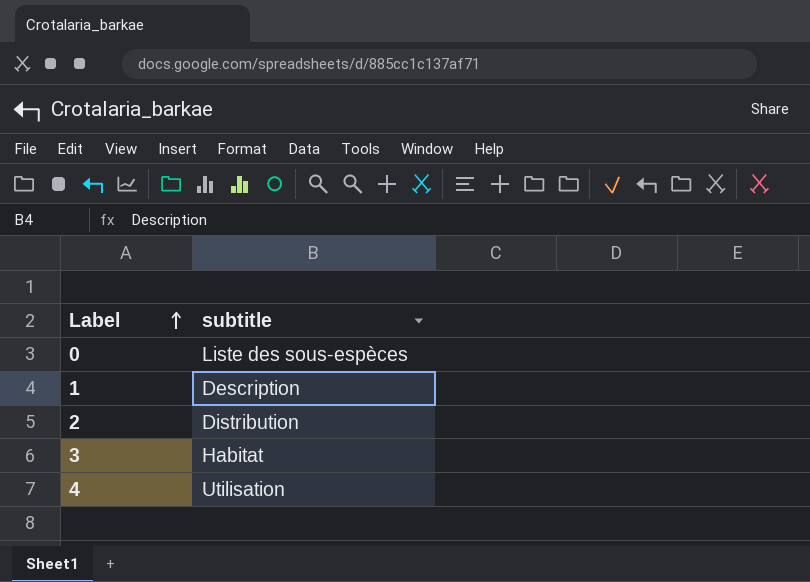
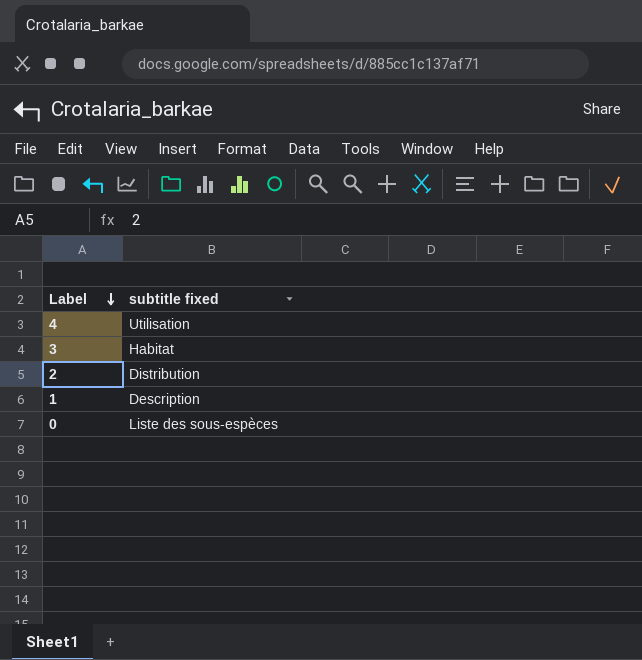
row order: Label ascending -> Label descending
column name: subtitle -> subtitle fixed

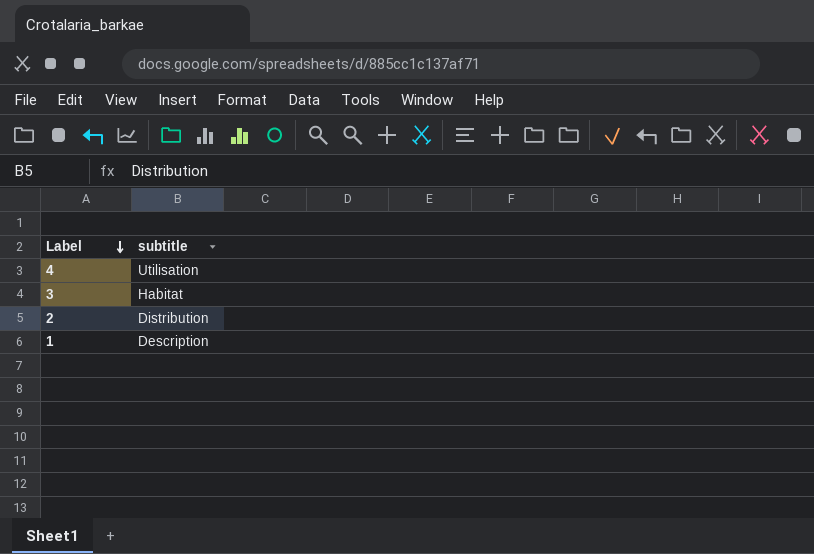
column name: subtitle fixed -> subtitle
row 0: Liste des sous-espèces -> none

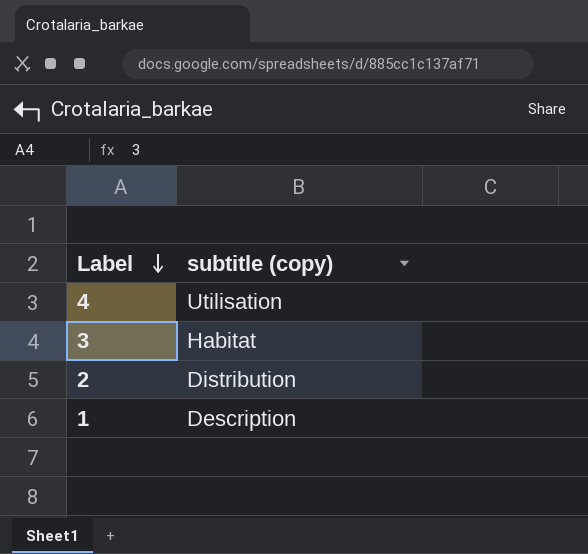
column name: subtitle -> subtitle (copy)

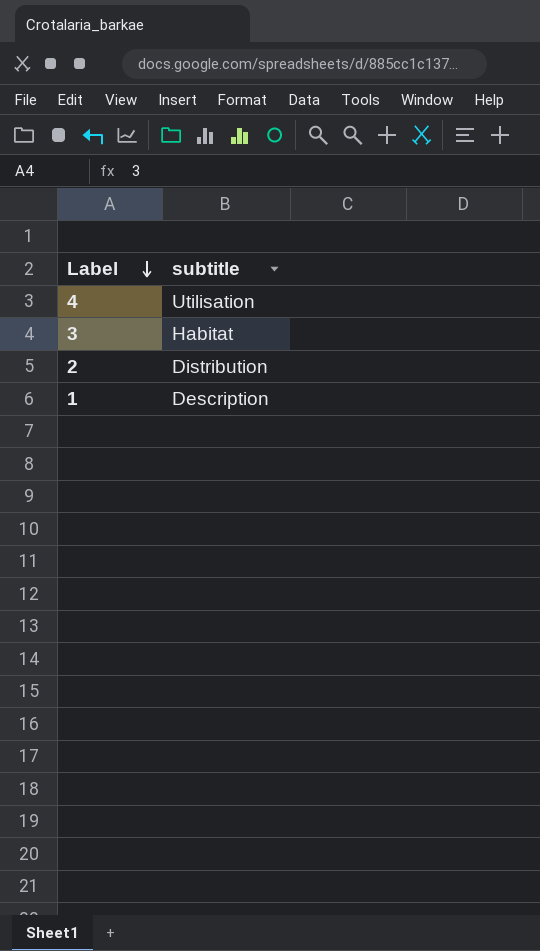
column name: subtitle (copy) -> subtitle

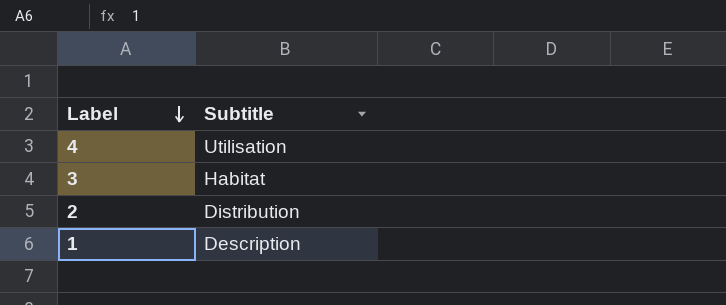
column name: subtitle -> Subtitle

